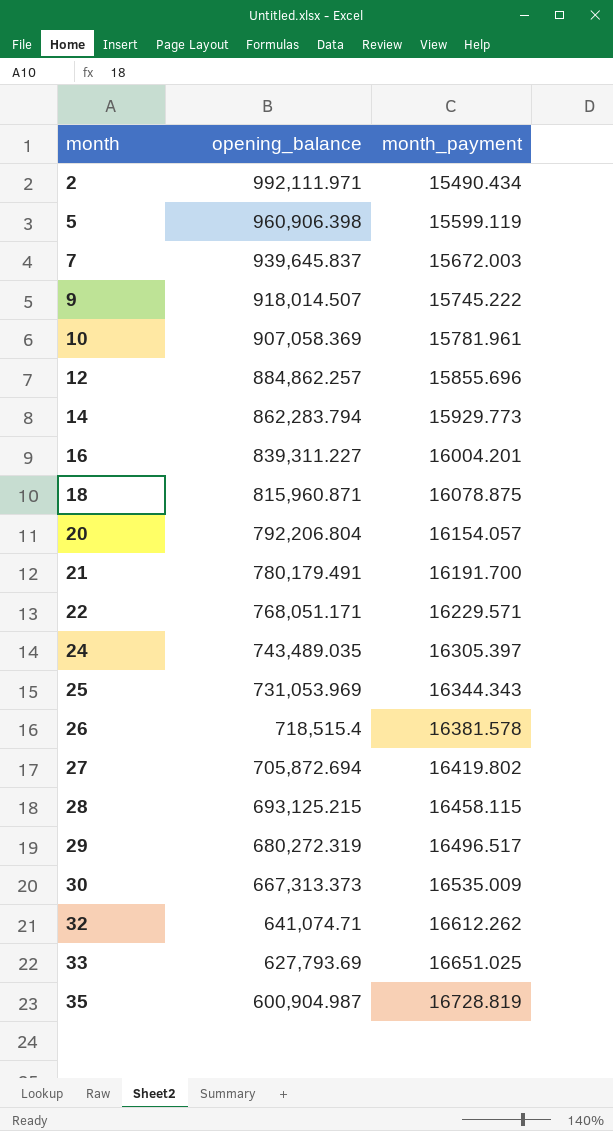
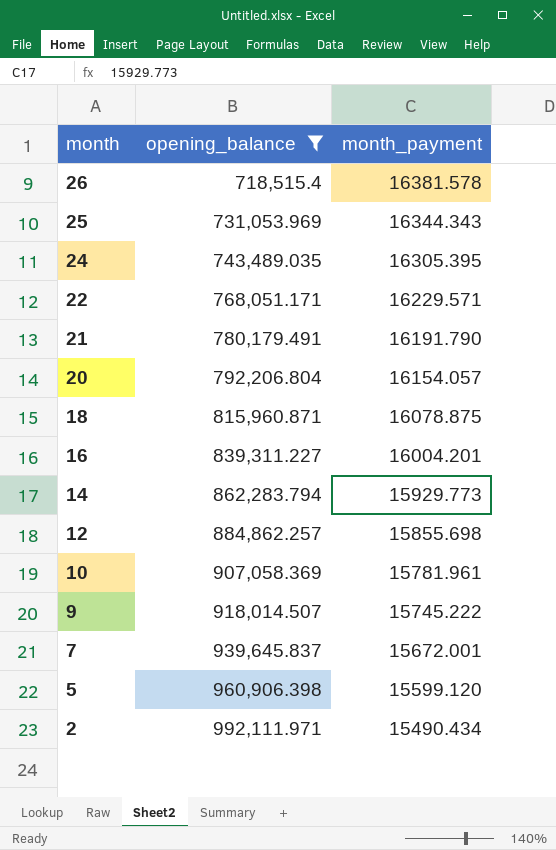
filter: none -> opening_balance >= 718,515.4
row order: month ascending -> month descending
24 | month_payment: 16305.397 -> 16305.395
21 | month_payment: 16191.700 -> 16191.790
12 | month_payment: 15855.696 -> 15855.698
7 | month_payment: 15672.003 -> 15672.001
5 | month_payment: 15599.119 -> 15599.120

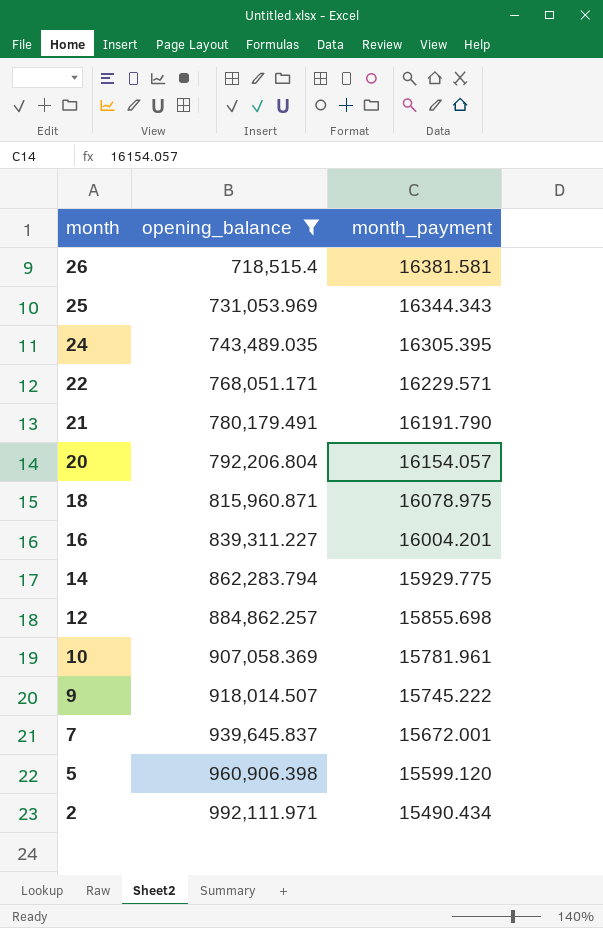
26 | month_payment: 16381.578 -> 16381.581
18 | month_payment: 16078.875 -> 16078.975
14 | month_payment: 15929.773 -> 15929.775

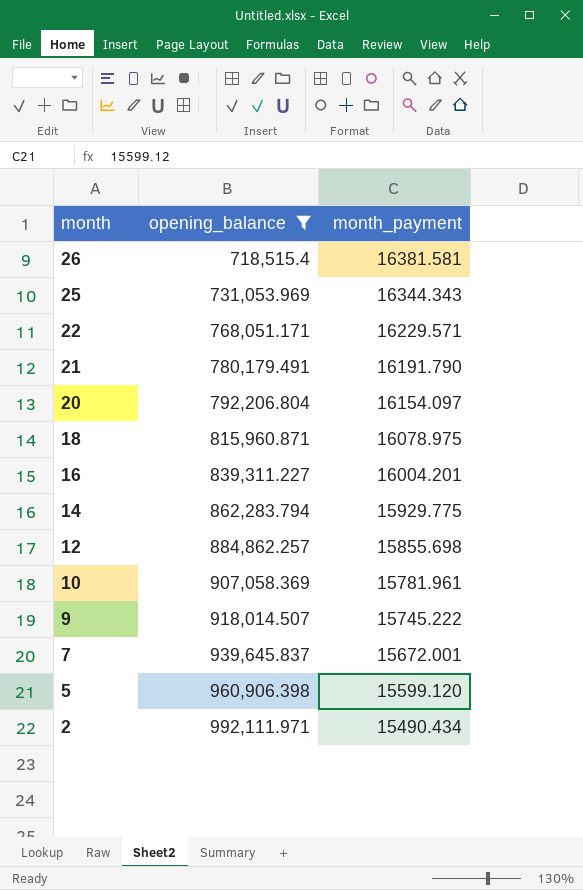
row 24: 743,489.035 | 16305.395 -> none
20 | month_payment: 16154.057 -> 16154.097

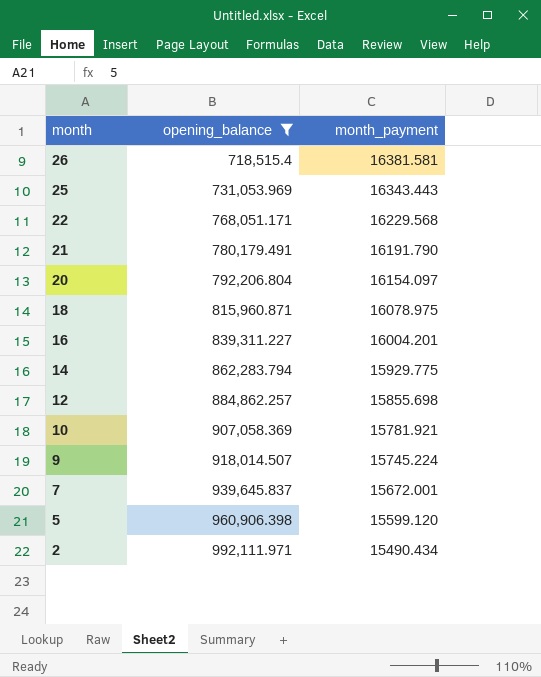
25 | month_payment: 16344.343 -> 16343.443
22 | month_payment: 16229.571 -> 16229.568
10 | month_payment: 15781.961 -> 15781.921
9 | month_payment: 15745.222 -> 15745.224

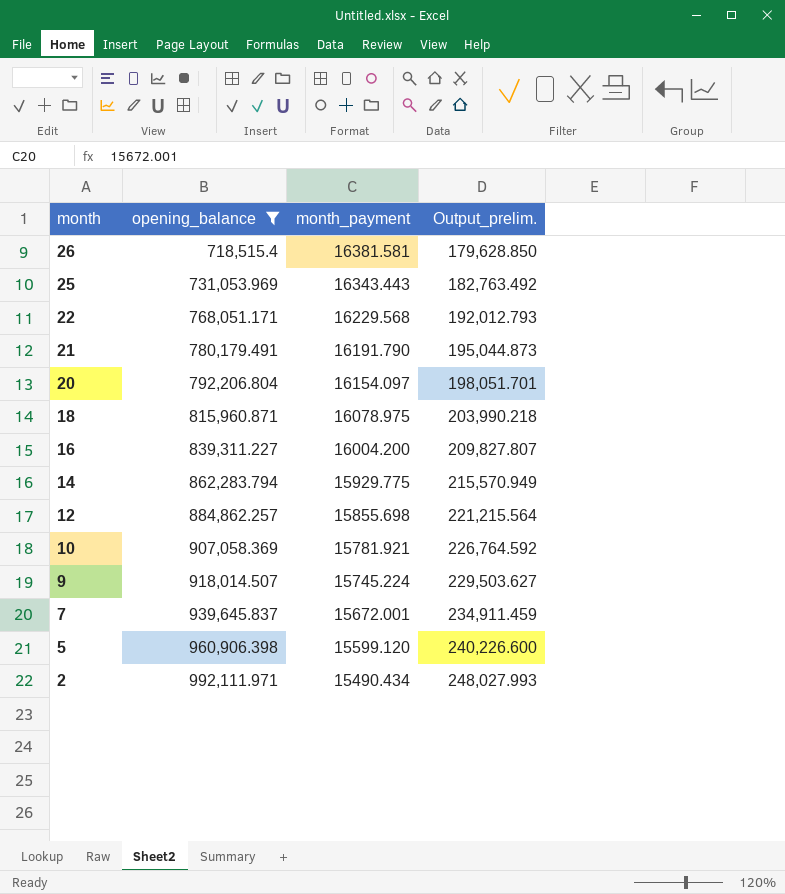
column Output_prelim. | formula: none -> [opening_balance] * 0.25
16 | month_payment: 16004.201 -> 16004.200

